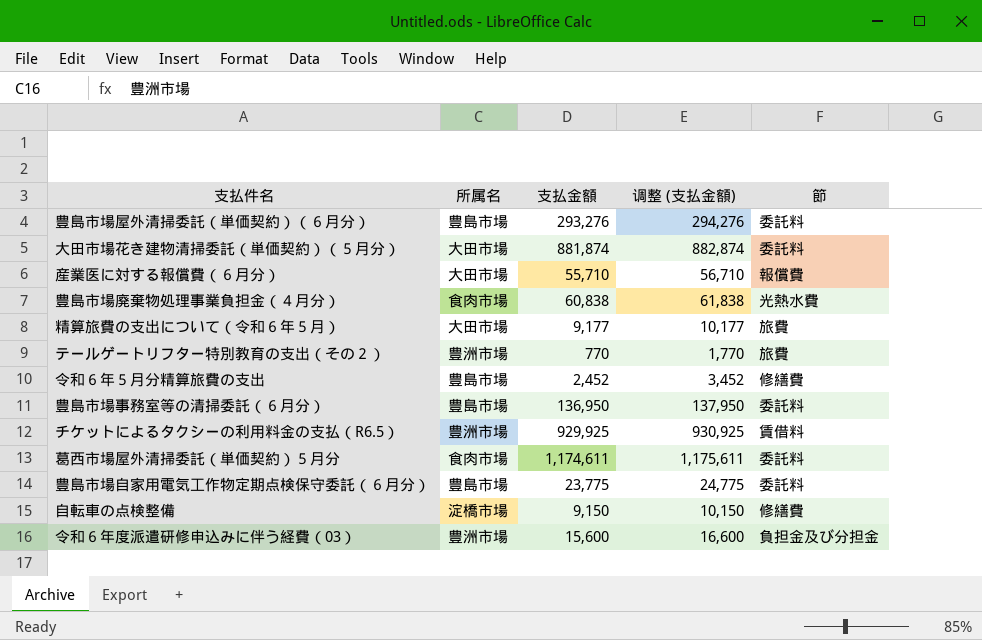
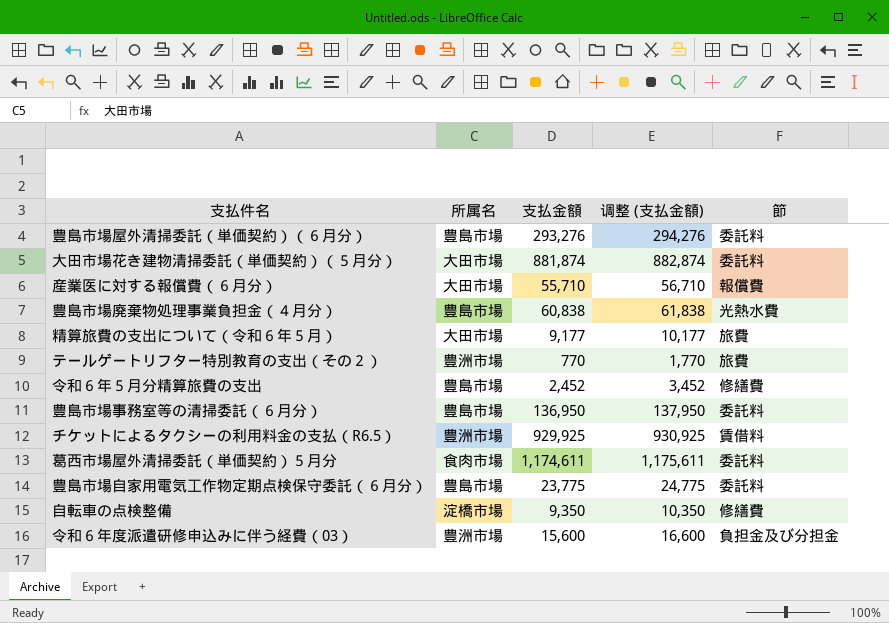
豊島市場廃棄物処理事業負担金（４月分） | 所属名: 食肉市場 -> 豊島市場
自転車の点検整備 | 支払金額: 9,150 -> 9,350
自転車の点検整備 | 调整 (支払金額): 10,150 -> 10,350

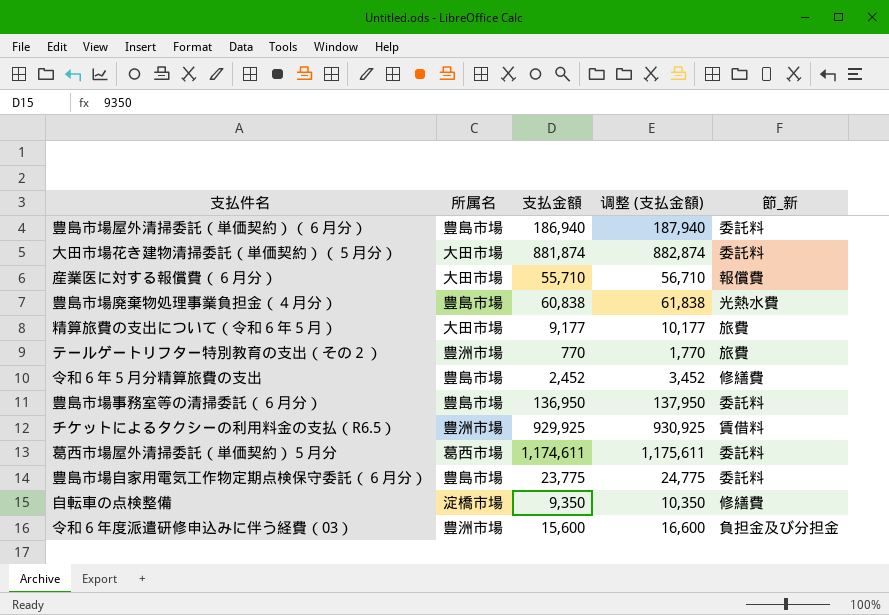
column name: 節 -> 節_新
豊島市場屋外清掃委託（単価契約）（６月分） | 支払金額: 293,276 -> 186,940
豊島市場屋外清掃委託（単価契約）（６月分） | 调整 (支払金額): 294,276 -> 187,940
葛西市場屋外清掃委託（単価契約）５月分 | 所属名: 食肉市場 -> 葛西市場

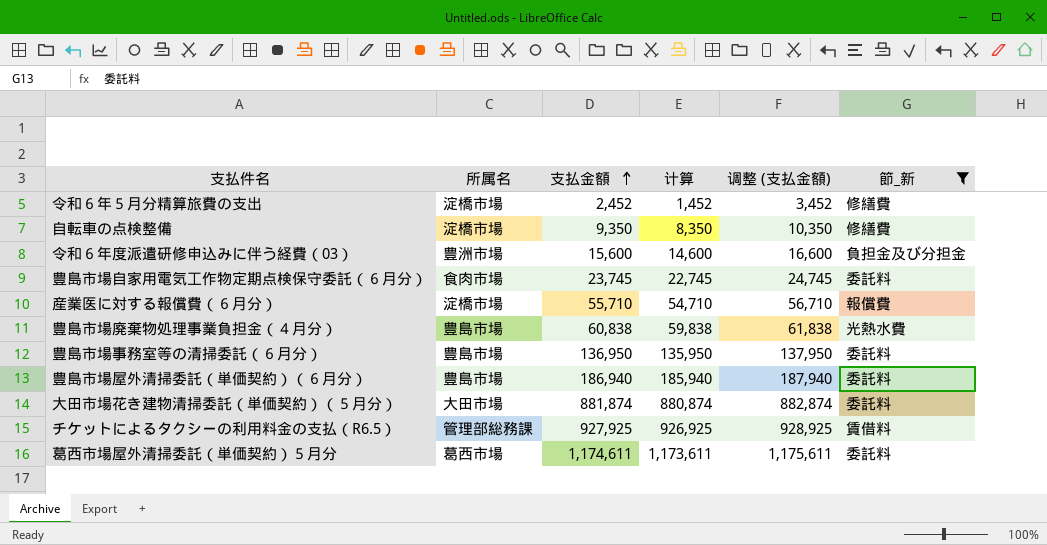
filter: none -> 節_新 != 旅費
row order: none -> 支払金額 ascending
column 计算 | formula: none -> [支払金額] - 1000
令和６年５月分精算旅費の支出 | 所属名: 豊島市場 -> 淀橋市場
豊島市場自家用電気工作物定期点検保守委託（６月分） | 所属名: 豊島市場 -> 食肉市場
豊島市場自家用電気工作物定期点検保守委託（６月分） | 支払金額: 23,775 -> 23,745
豊島市場自家用電気工作物定期点検保守委託（６月分） | 调整 (支払金額): 24,775 -> 24,745
産業医に対する報償費（６月分） | 所属名: 大田市場 -> 淀橋市場
チケットによるタクシーの利用料金の支払（R6.5） | 所属名: 豊洲市場 -> 管理部総務課
チケットによるタクシーの利用料金の支払（R6.5） | 支払金額: 929,925 -> 927,925
チケットによるタクシーの利用料金の支払（R6.5） | 调整 (支払金額): 930,925 -> 928,925

